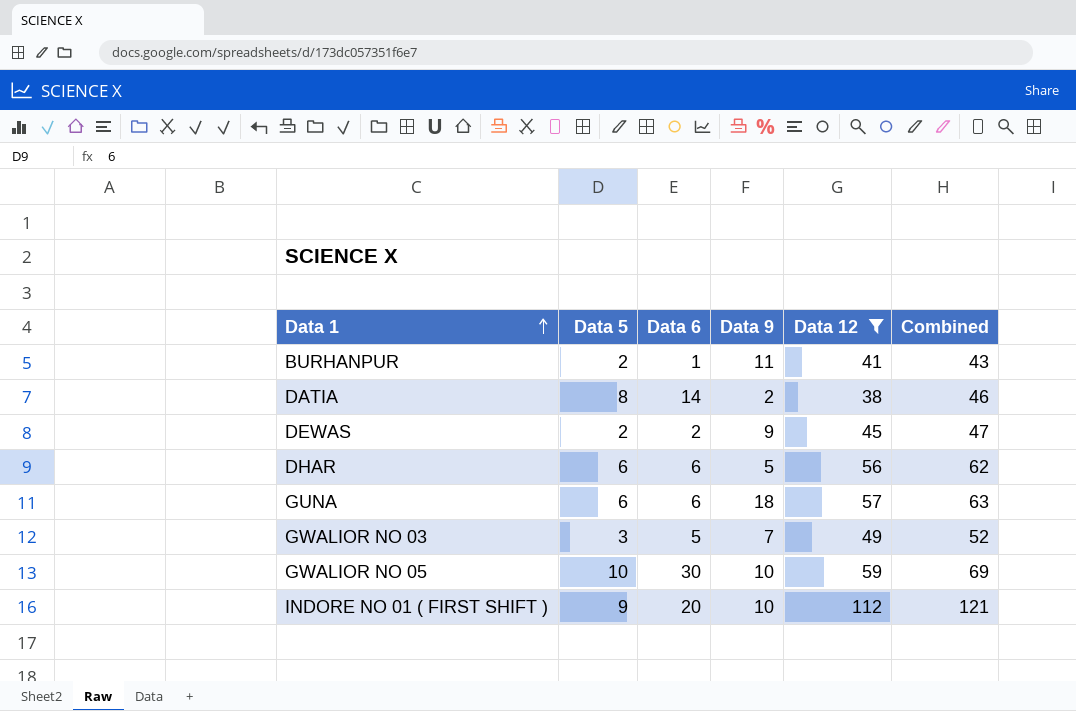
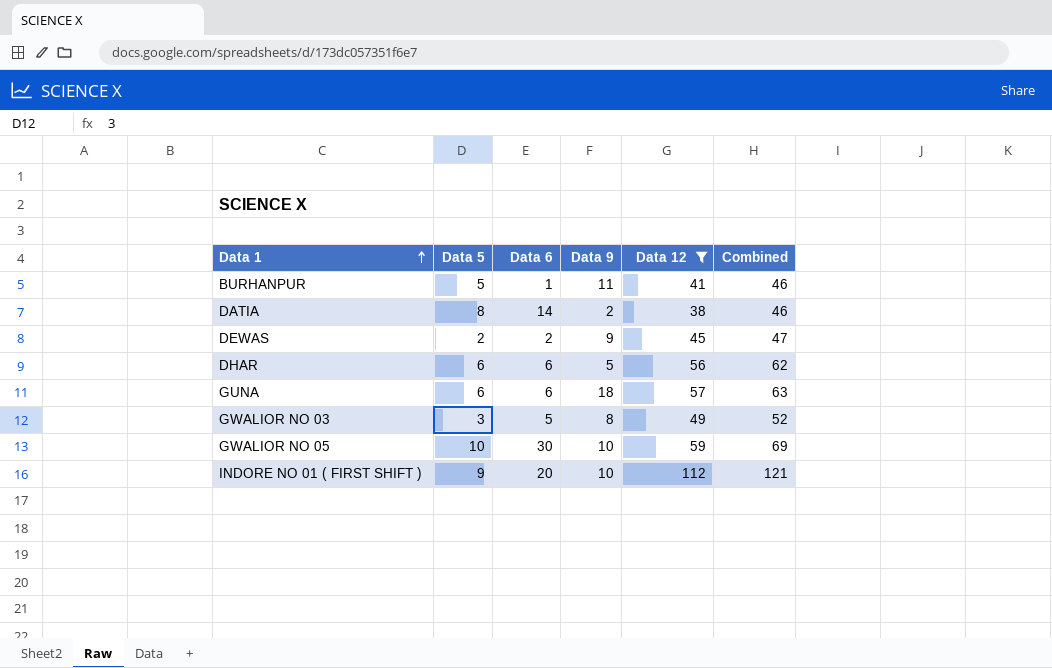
BURHANPUR | Data 5: 2 -> 5
BURHANPUR | Combined: 43 -> 46
GWALIOR NO 03 | Data 9: 7 -> 8

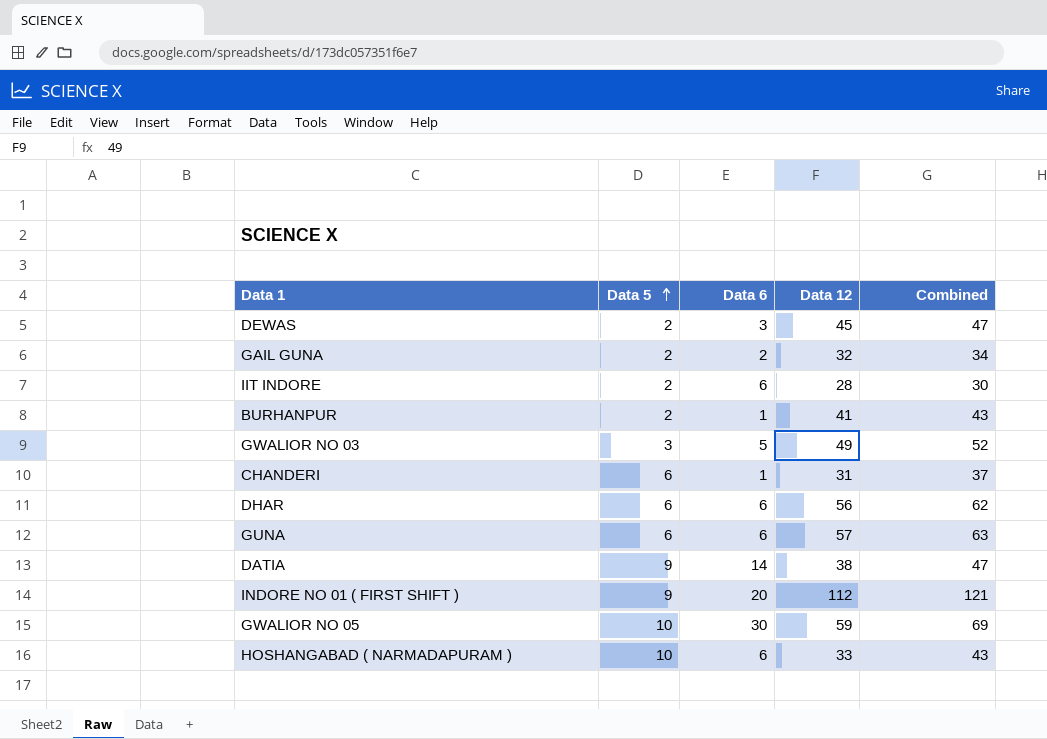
filter: Data 12 >= 38 -> none
row order: Data 1 ascending -> Data 5 ascending
column Data 9 | position: 4 -> none
DEWAS | Data 6: 2 -> 3
BURHANPUR | Data 5: 5 -> 2
BURHANPUR | Combined: 46 -> 43
DATIA | Data 5: 8 -> 9
DATIA | Combined: 46 -> 47

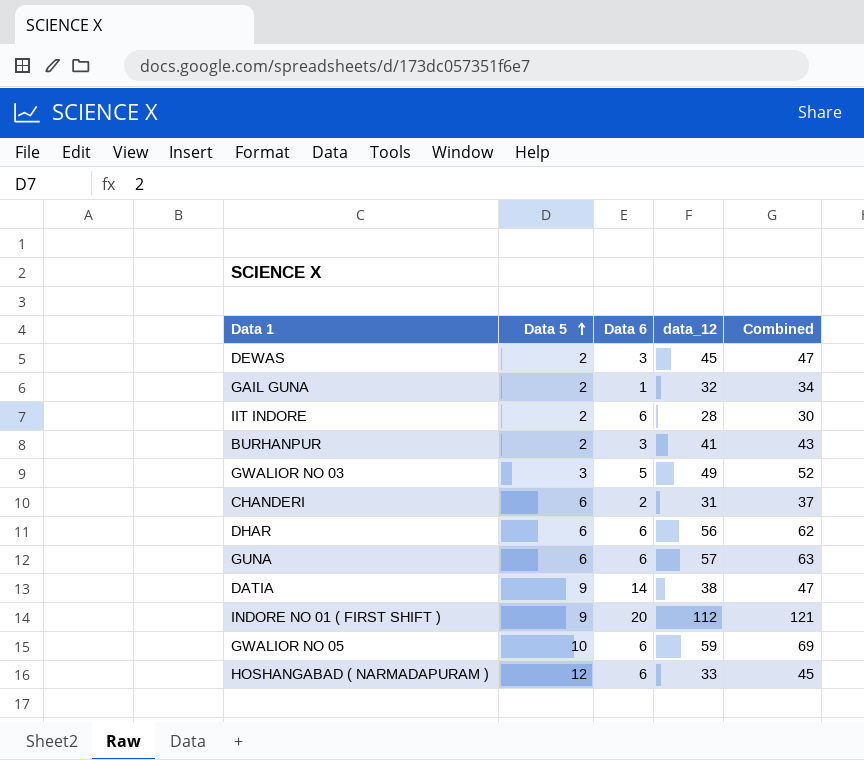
column name: Data 12 -> data_12
GAIL GUNA | Data 6: 2 -> 1
BURHANPUR | Data 6: 1 -> 3
CHANDERI | Data 6: 1 -> 2
GWALIOR NO 05 | Data 6: 30 -> 6
HOSHANGABAD ( NARMADAPURAM ) | Data 5: 10 -> 12
HOSHANGABAD ( NARMADAPURAM ) | Combined: 43 -> 45

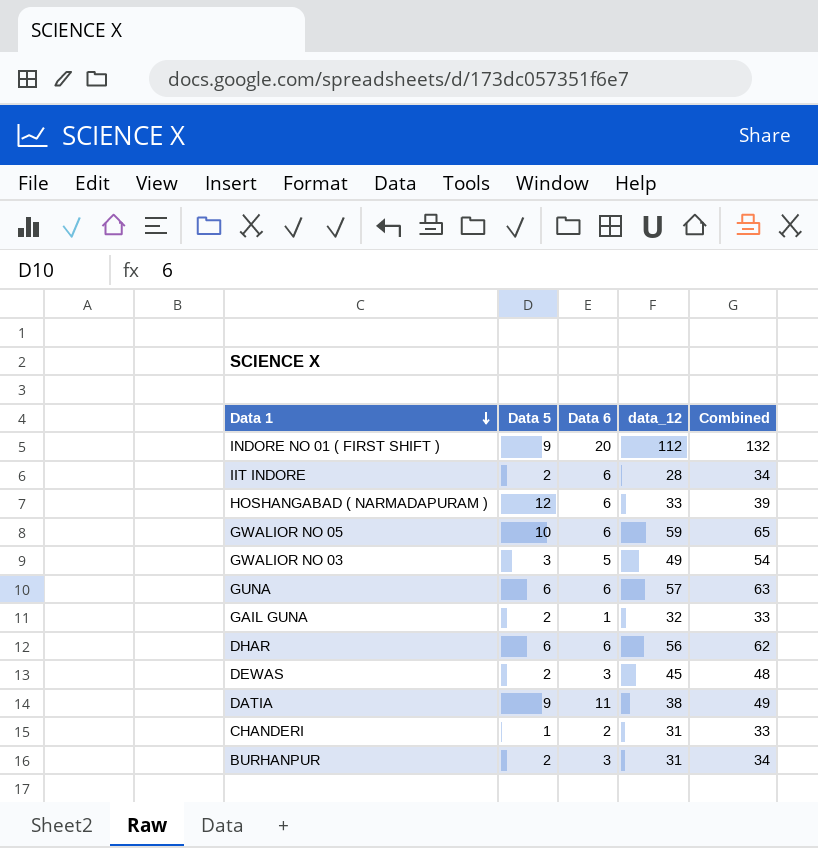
row order: Data 5 ascending -> Data 1 descending
column Combined | formula: [Data 5] + [data_12] -> [Data 6] + [data_12]
DATIA | Data 6: 14 -> 11
CHANDERI | Data 5: 6 -> 1
BURHANPUR | data_12: 41 -> 31

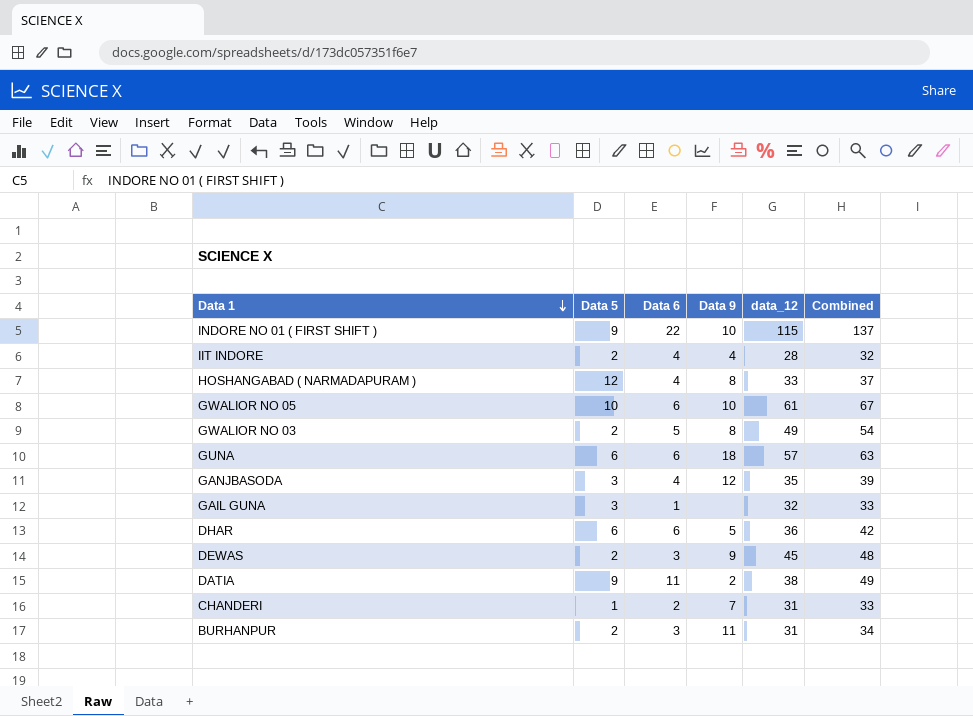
column Data 9 | position: none -> 4
INDORE NO 01 ( FIRST SHIFT ) | Data 6: 20 -> 22
INDORE NO 01 ( FIRST SHIFT ) | data_12: 112 -> 115
INDORE NO 01 ( FIRST SHIFT ) | Combined: 132 -> 137
IIT INDORE | Data 6: 6 -> 4
IIT INDORE | Combined: 34 -> 32
HOSHANGABAD ( NARMADAPURAM ) | Data 6: 6 -> 4
HOSHANGABAD ( NARMADAPURAM ) | Combined: 39 -> 37
GWALIOR NO 05 | data_12: 59 -> 61
GWALIOR NO 05 | Combined: 65 -> 67
GWALIOR NO 03 | Data 5: 3 -> 2
row GANJBASODA: none -> 3 | 4 | 12 | 35 | 39
GAIL GUNA | Data 5: 2 -> 3
DHAR | data_12: 56 -> 36
DHAR | Combined: 62 -> 42

